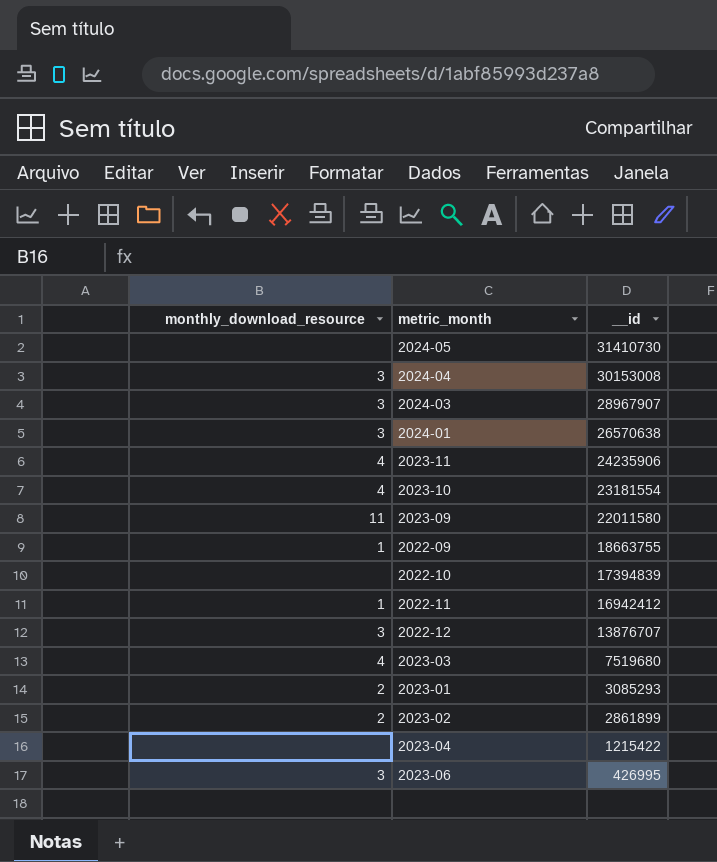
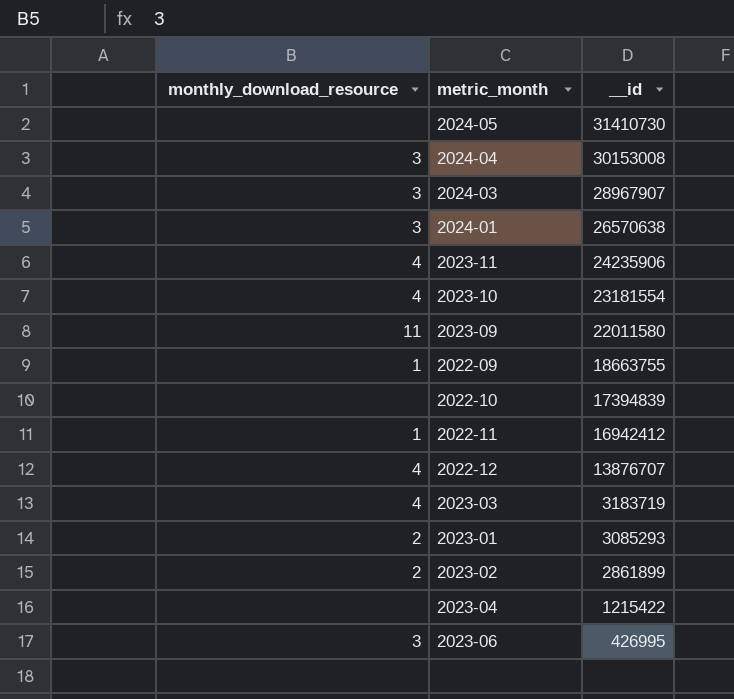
2022-12 | monthly_download_resource: 3 -> 4
2023-03 | __id: 7519680 -> 3183719

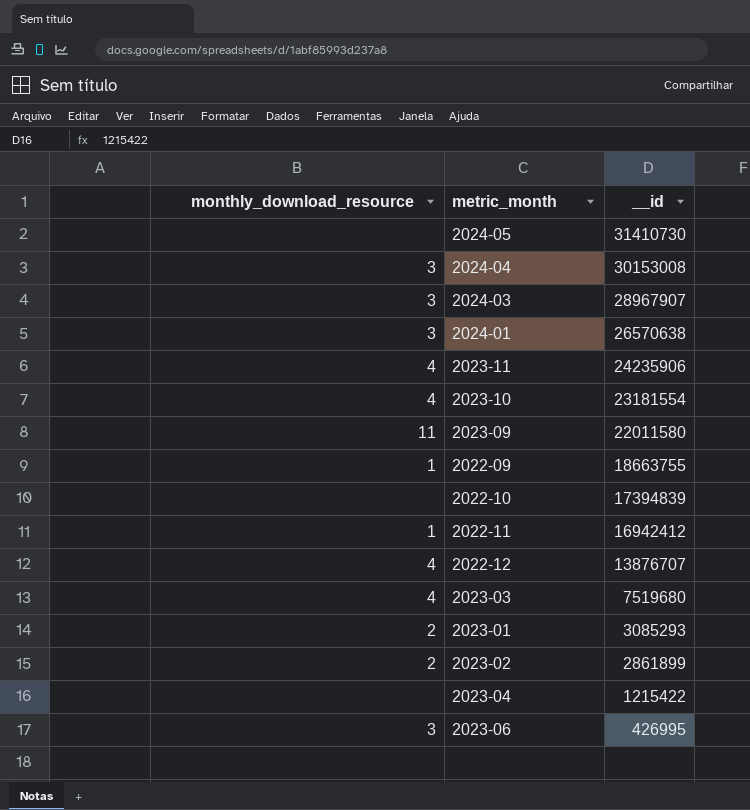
2023-03 | __id: 3183719 -> 7519680

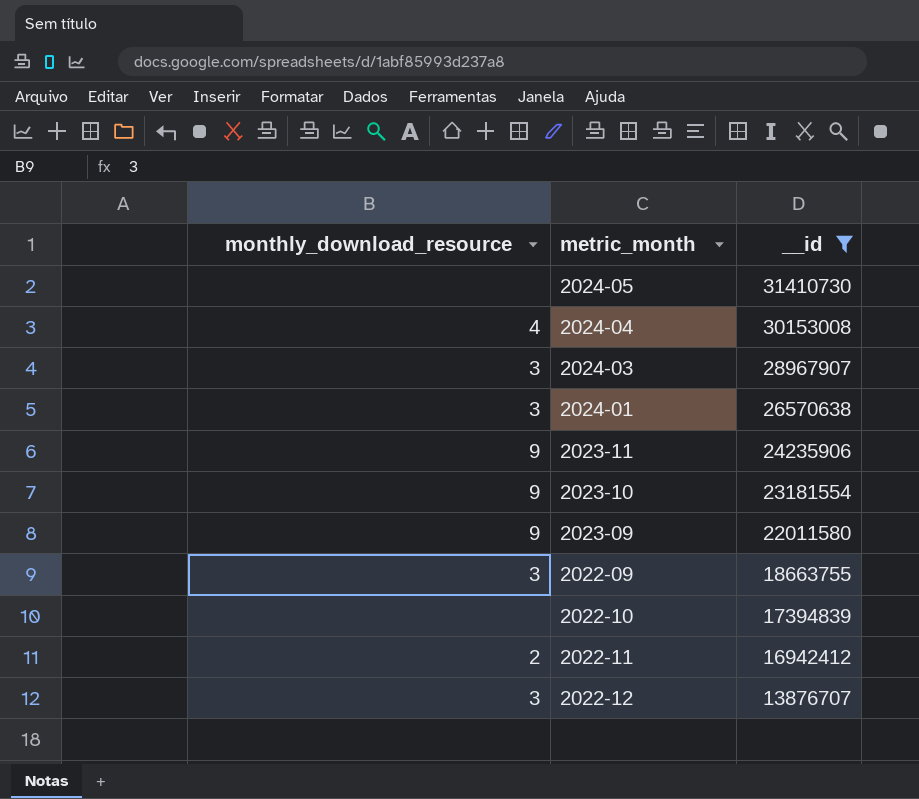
filter: none -> __id >= 13876707
2024-04 | monthly_download_resource: 3 -> 4
2023-11 | monthly_download_resource: 4 -> 9
2023-10 | monthly_download_resource: 4 -> 9
2023-09 | monthly_download_resource: 11 -> 9
2022-09 | monthly_download_resource: 1 -> 3
2022-11 | monthly_download_resource: 1 -> 2
2022-12 | monthly_download_resource: 4 -> 3

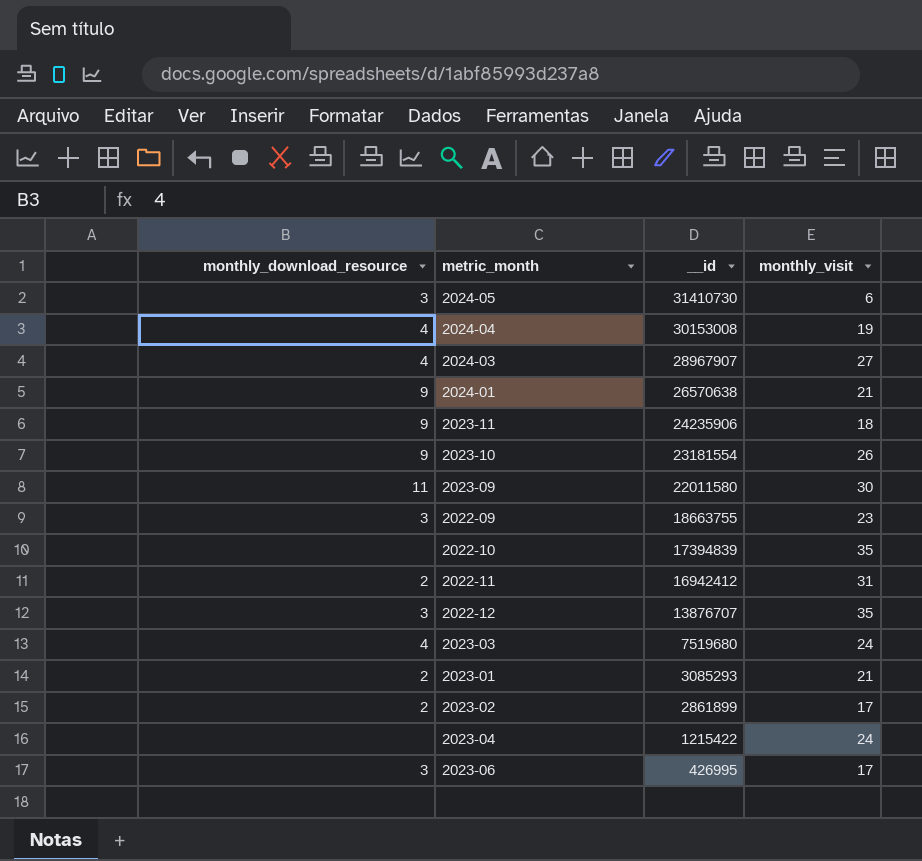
filter: __id >= 13876707 -> none
column monthly_visit | position: none -> 4
2024-05 | monthly_download_resource: none -> 3
2024-03 | monthly_download_resource: 3 -> 4
2024-01 | monthly_download_resource: 3 -> 9
2023-09 | monthly_download_resource: 9 -> 11

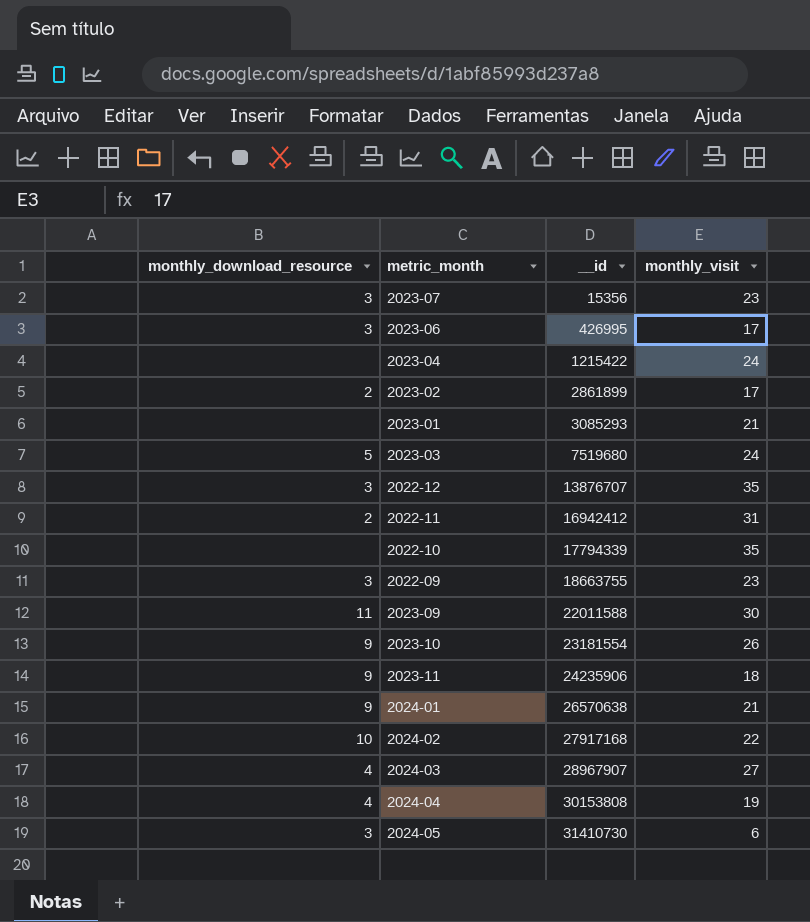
row order: __id descending -> __id ascending
row 2023-07: none -> 3 | 15356 | 23
2023-01 | monthly_download_resource: 2 -> none
2023-03 | monthly_download_resource: 4 -> 5
2022-10 | __id: 17394839 -> 17794339
2023-09 | __id: 22011580 -> 22011588
row 2024-02: none -> 10 | 27917168 | 22
2024-04 | __id: 30153008 -> 30153808

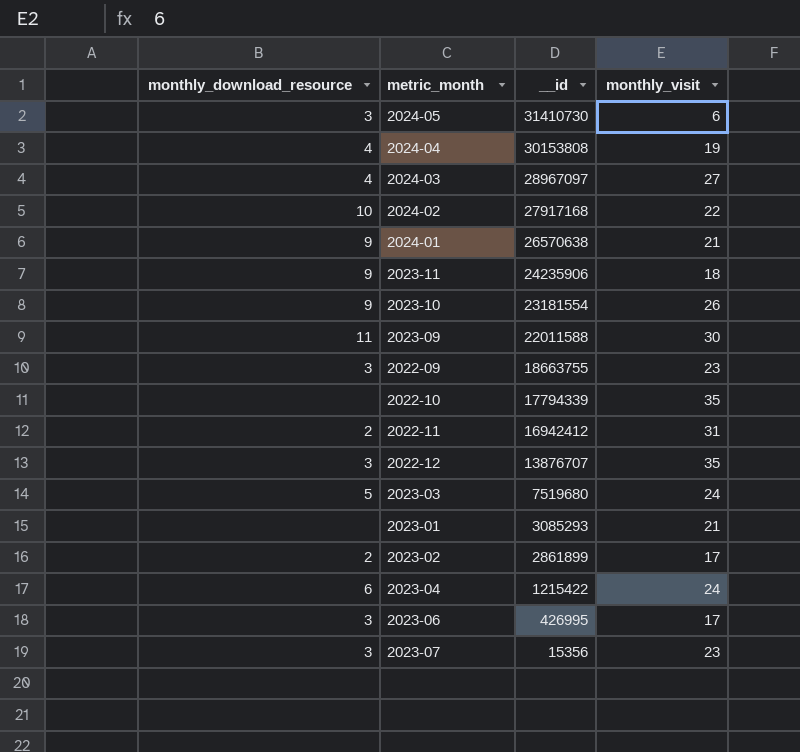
row order: __id ascending -> __id descending
2024-03 | __id: 28967907 -> 28967097
2023-04 | monthly_download_resource: none -> 6

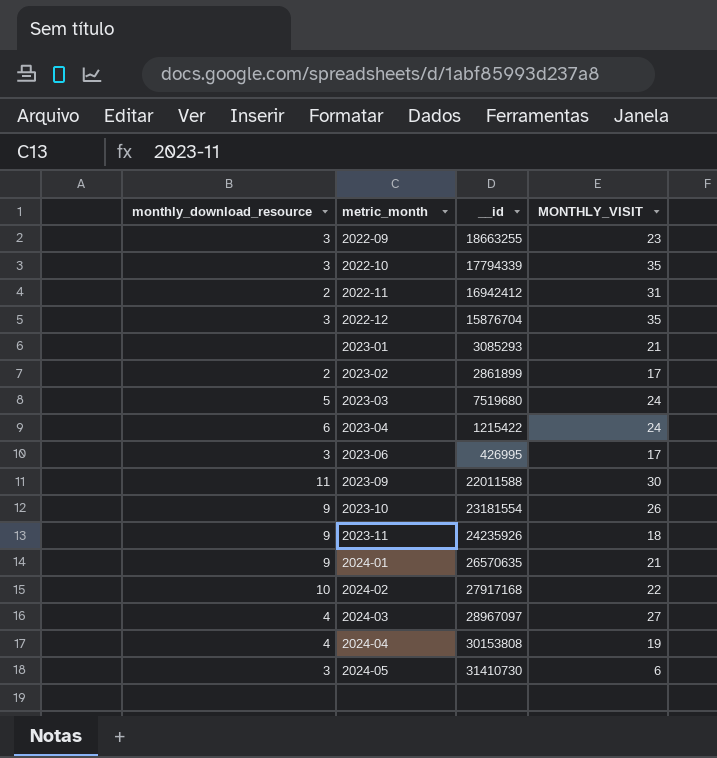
row order: __id descending -> metric_month ascending
column name: monthly_visit -> MONTHLY_VISIT
row 2023-07: 3 | 15356 | 23 -> none
2022-09 | __id: 18663755 -> 18663255
2022-10 | monthly_download_resource: none -> 3
2022-12 | __id: 13876707 -> 15876704
2023-11 | __id: 24235906 -> 24235926
2024-01 | __id: 26570638 -> 26570635

